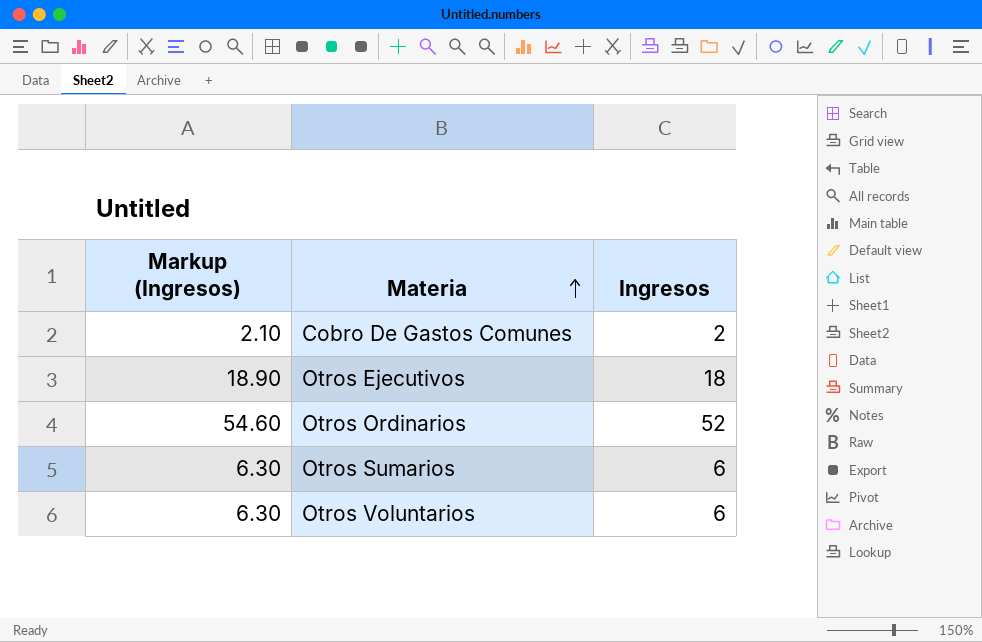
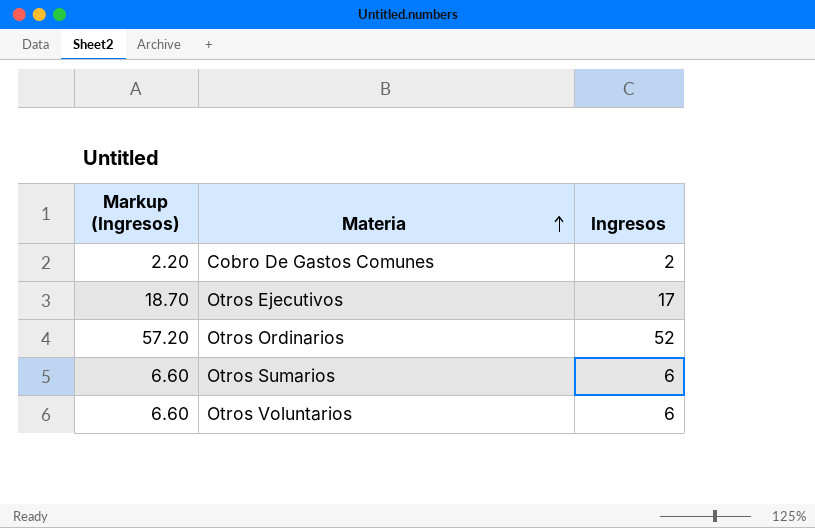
column Markup (Ingresos) | formula: [Ingresos] * 1.05 -> [Ingresos] * 1.1
Otros Ejecutivos | Ingresos: 18 -> 17

